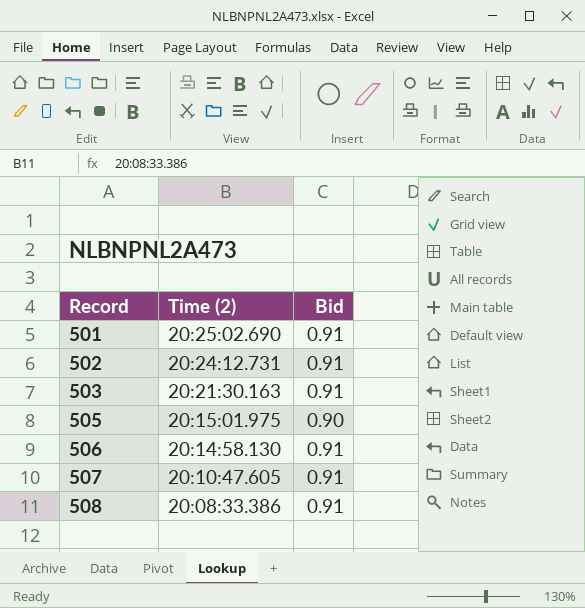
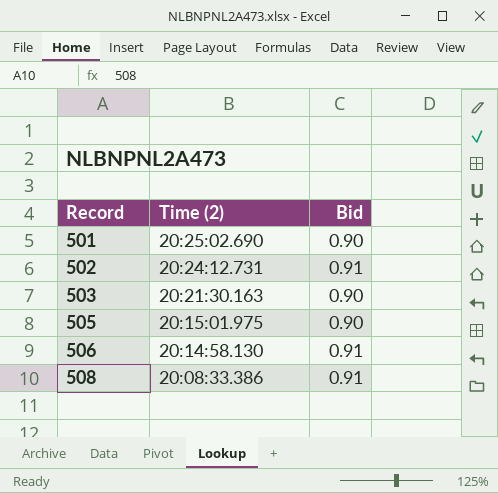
row 507: 20:10:47.605 | 0.91 -> none
501 | Bid: 0.91 -> 0.90
503 | Bid: 0.91 -> 0.90

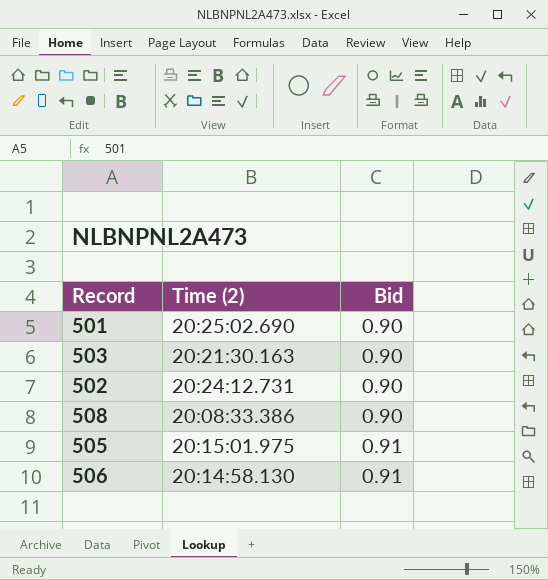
row order: Record ascending -> Bid ascending
502 | Bid: 0.91 -> 0.90
508 | Bid: 0.91 -> 0.90
505 | Bid: 0.90 -> 0.91

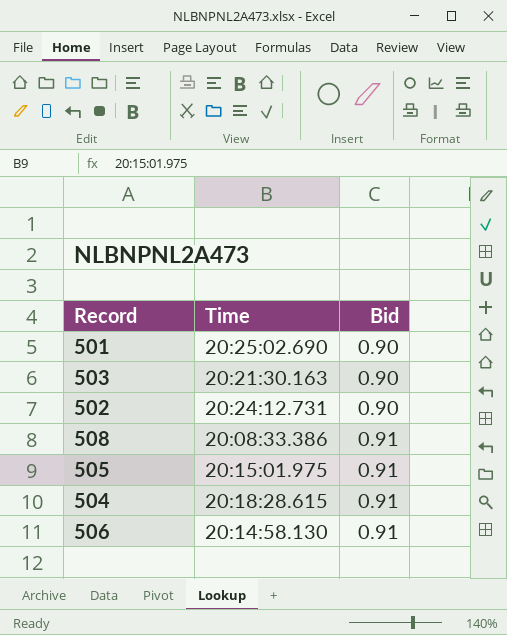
column name: Time (2) -> Time
508 | Bid: 0.90 -> 0.91
row 504: none -> 20:18:28.615 | 0.91

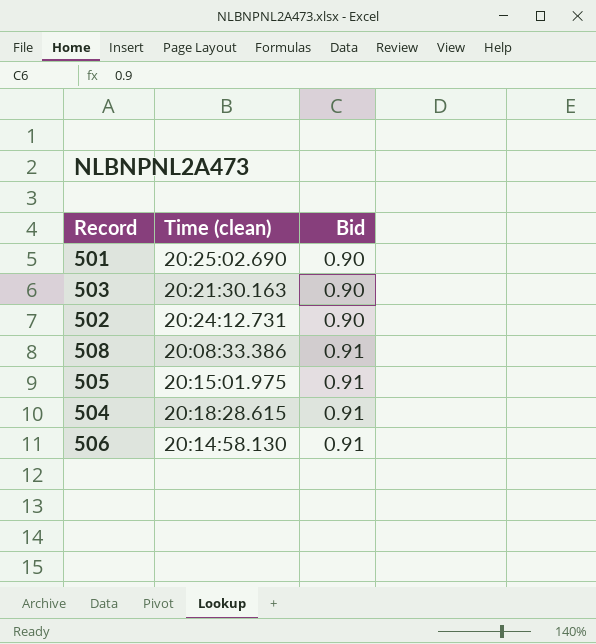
column name: Time -> Time (clean)

